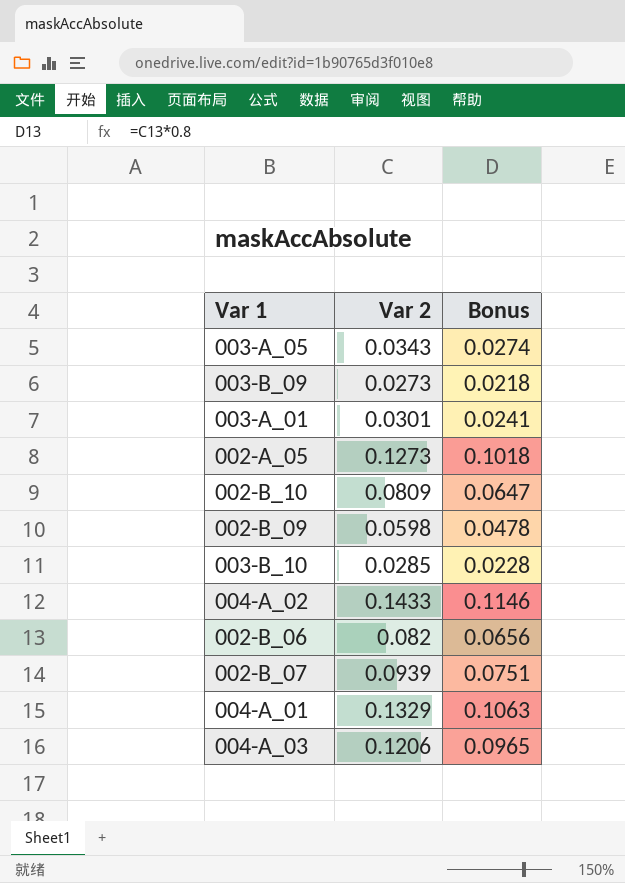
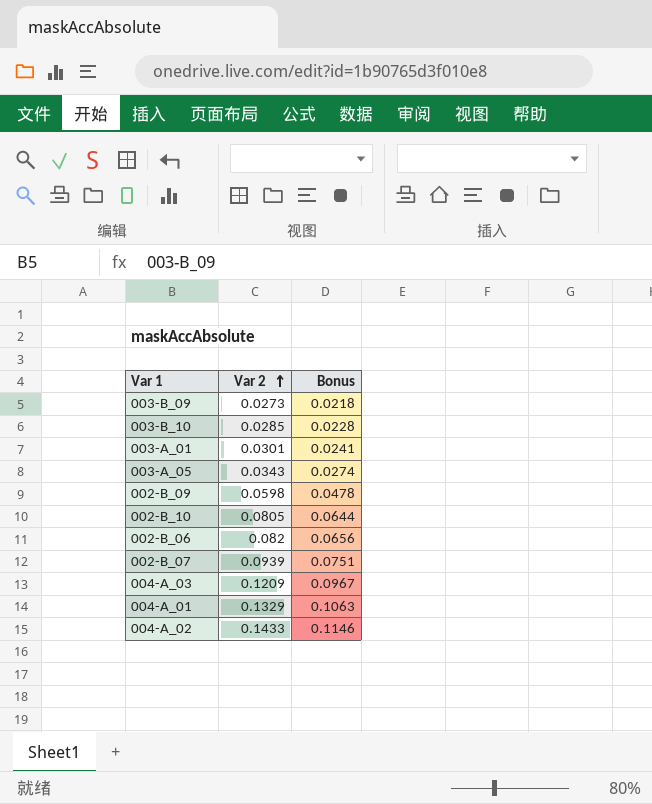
row order: none -> Var 2 ascending
row 002-A_05: 0.1273 | 0.1018 -> none
002-B_10 | Var 2: 0.0809 -> 0.0805
002-B_10 | Bonus: 0.0647 -> 0.0644
004-A_03 | Var 2: 0.1206 -> 0.1209
004-A_03 | Bonus: 0.0965 -> 0.0967

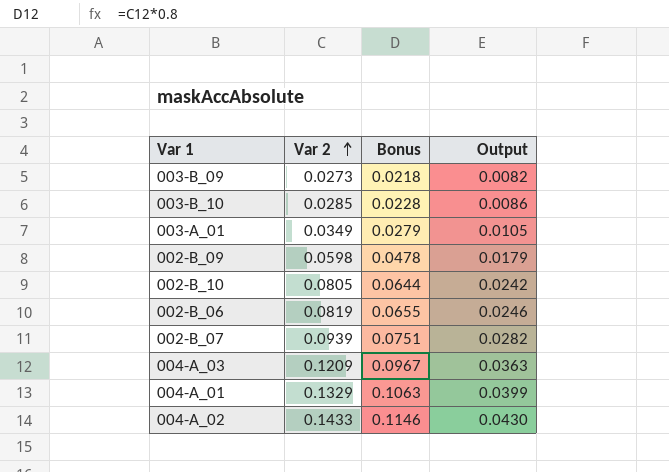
column Output | formula: none -> [Var 2] * 0.3
row 003-A_05: 0.0343 | 0.0274 -> none
003-A_01 | Var 2: 0.0301 -> 0.0349
003-A_01 | Bonus: 0.0241 -> 0.0279
002-B_06 | Var 2: 0.082 -> 0.0819
002-B_06 | Bonus: 0.0656 -> 0.0655

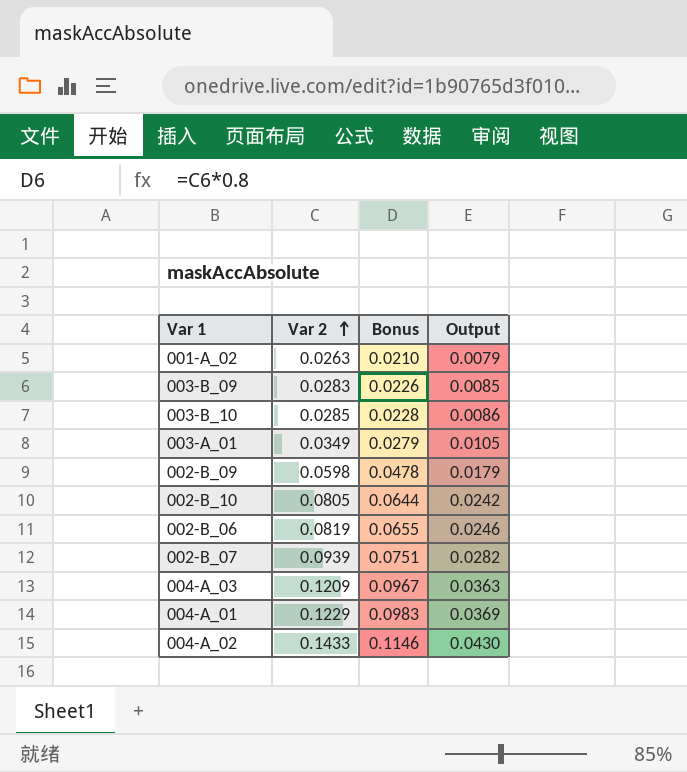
row 001-A_02: none -> 0.0263 | 0.0210 | 0.0079
003-B_09 | Var 2: 0.0273 -> 0.0283
003-B_09 | Bonus: 0.0218 -> 0.0226
003-B_09 | Output: 0.0082 -> 0.0085
004-A_01 | Var 2: 0.1329 -> 0.1229
004-A_01 | Bonus: 0.1063 -> 0.0983
004-A_01 | Output: 0.0399 -> 0.0369

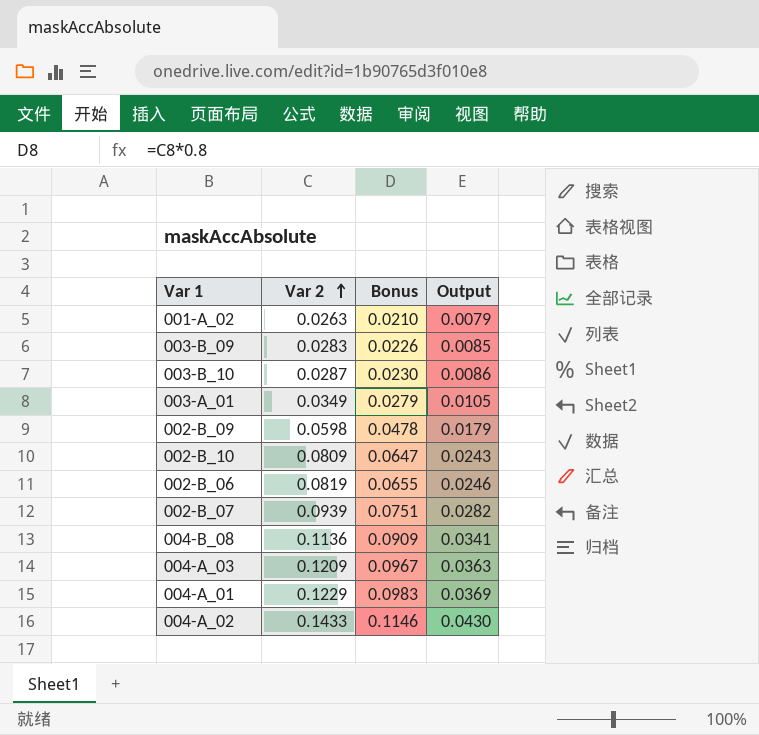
003-B_10 | Var 2: 0.0285 -> 0.0287
003-B_10 | Bonus: 0.0228 -> 0.0230
002-B_10 | Var 2: 0.0805 -> 0.0809
002-B_10 | Bonus: 0.0644 -> 0.0647
002-B_10 | Output: 0.0242 -> 0.0243
row 004-B_08: none -> 0.1136 | 0.0909 | 0.0341

